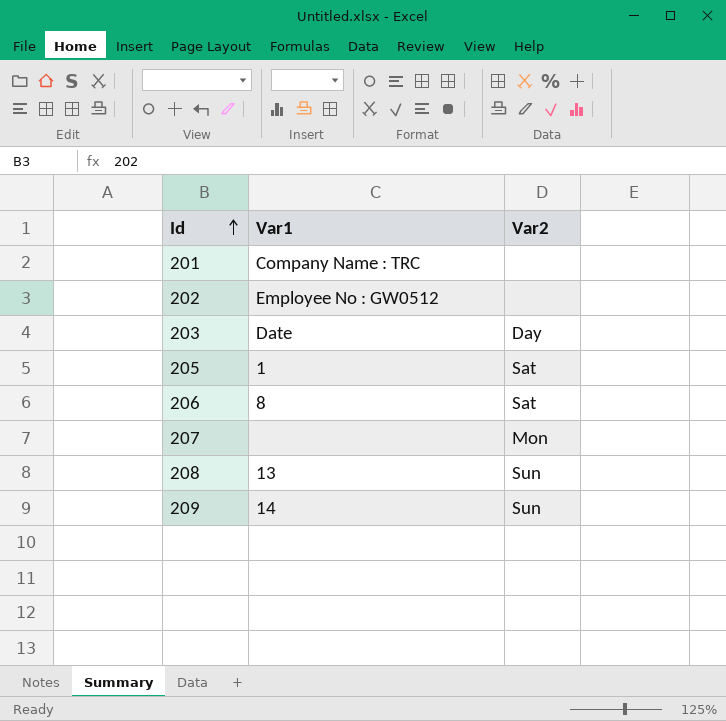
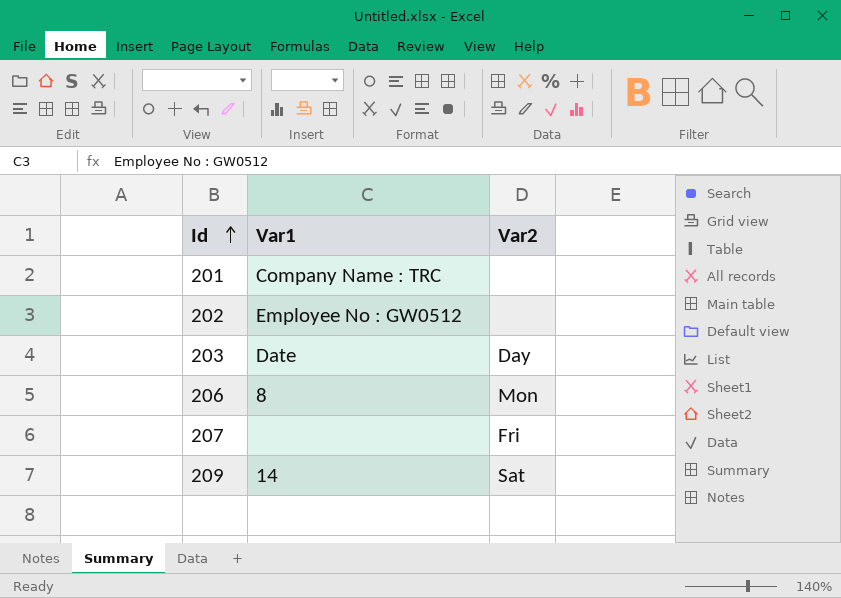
row 205: 1 | Sat -> none
row 208: 13 | Sun -> none
206 | Var2: Sat -> Mon
207 | Var2: Mon -> Fri
209 | Var2: Sun -> Sat

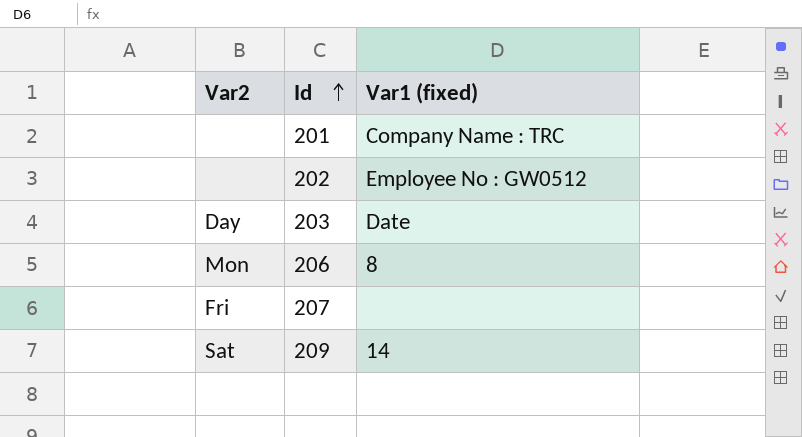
column Var2 | position: 3 -> 1
column name: Var1 -> Var1 (fixed)

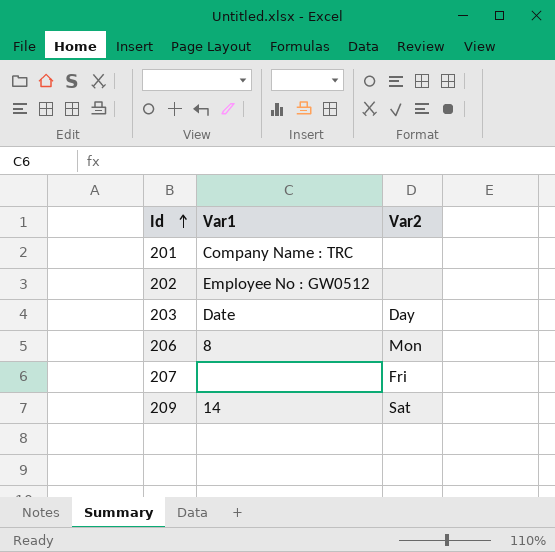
column name: Var1 (fixed) -> Var1
column Var2 | position: 1 -> 3

